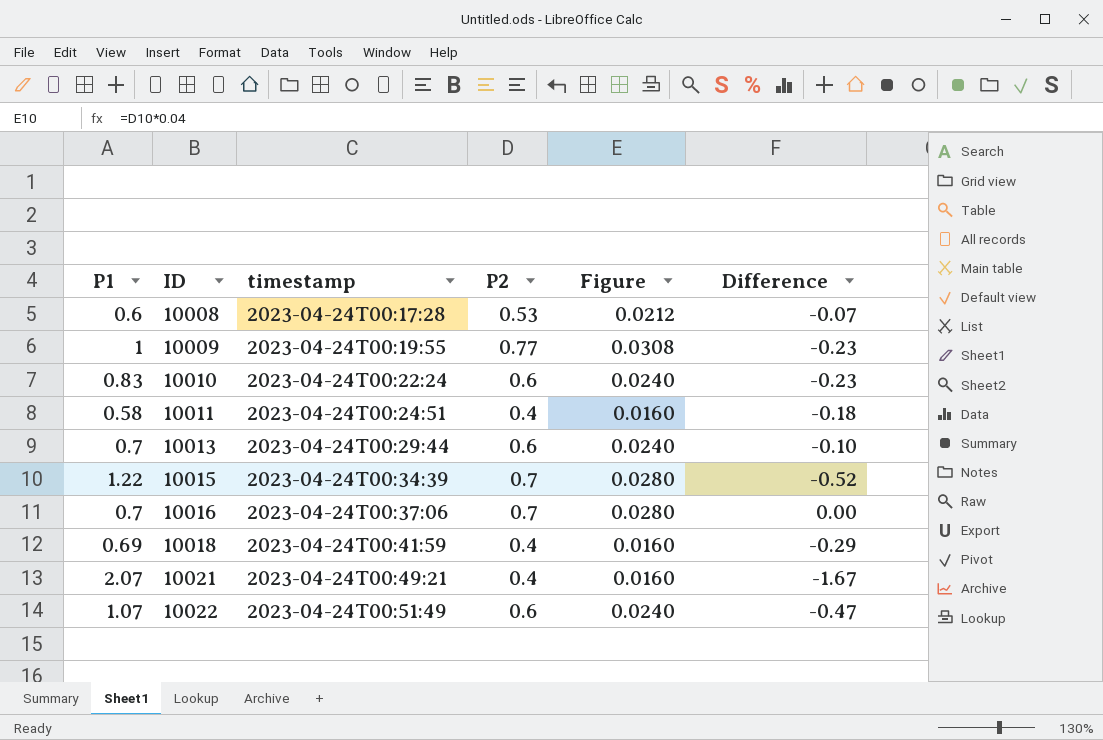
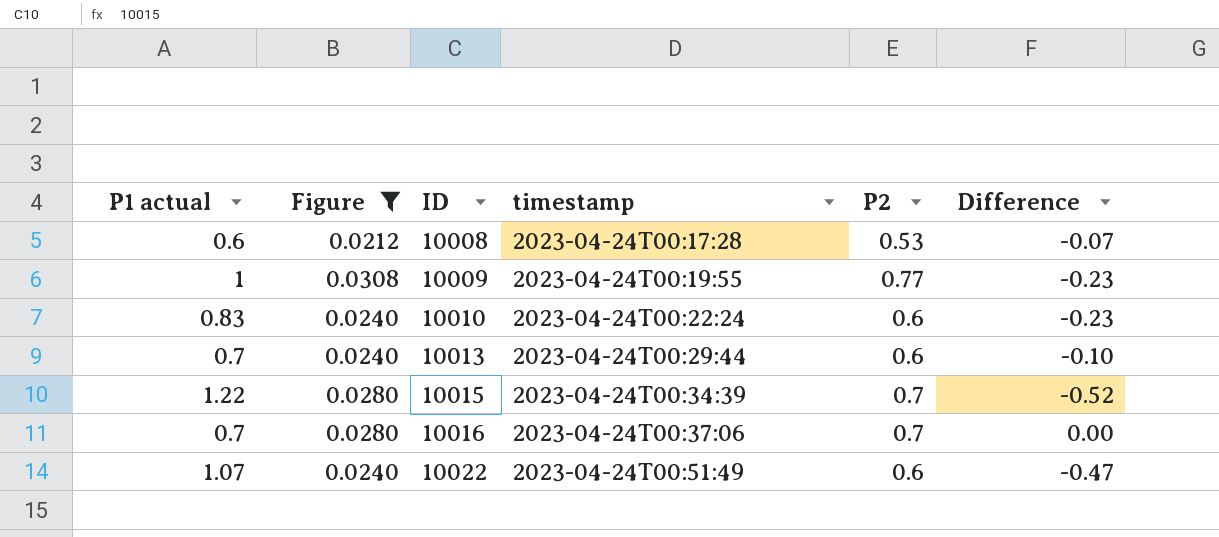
filter: none -> Figure != 0.0160
column name: P1 -> P1 actual
column Figure | position: 5 -> 2

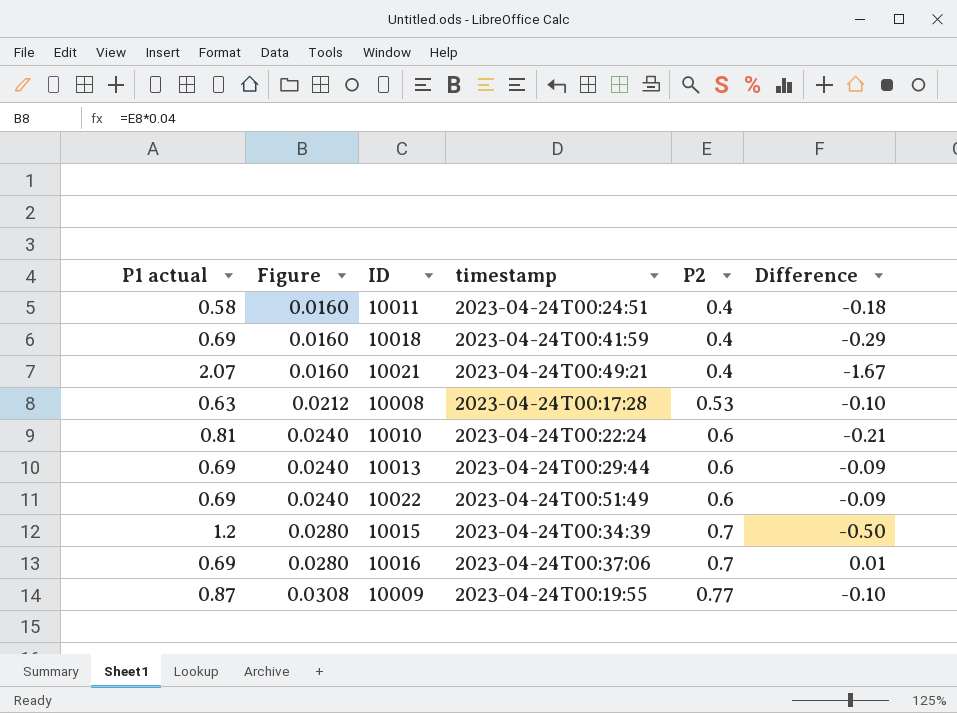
filter: Figure != 0.0160 -> none
row order: ID ascending -> Figure ascending
10008 | P1 actual: 0.6 -> 0.63
10008 | Difference: -0.07 -> -0.10
10010 | P1 actual: 0.83 -> 0.81
10010 | Difference: -0.23 -> -0.21
10013 | P1 actual: 0.7 -> 0.69
10013 | Difference: -0.10 -> -0.09
10022 | P1 actual: 1.07 -> 0.69
10022 | Difference: -0.47 -> -0.09
10015 | P1 actual: 1.22 -> 1.2
10015 | Difference: -0.52 -> -0.50
10016 | P1 actual: 0.7 -> 0.69
10016 | Difference: 0.00 -> 0.01
10009 | P1 actual: 1 -> 0.87
10009 | Difference: -0.23 -> -0.10

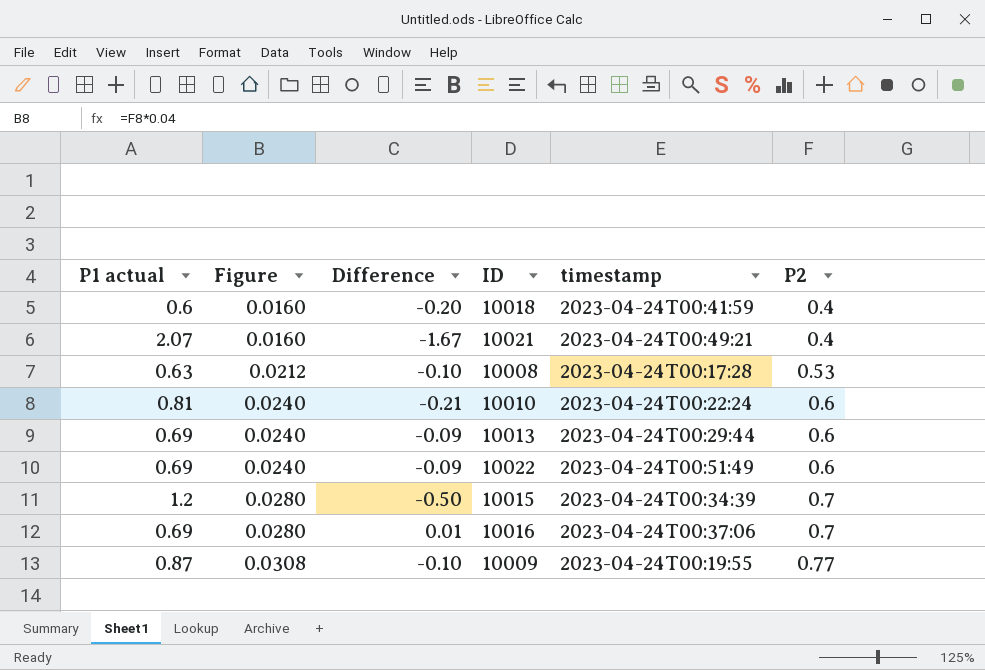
column Difference | position: 6 -> 3
row 10011: 0.58 | 0.0160 | 2023-04-24T00:24:51 | 0.4 | -0.18 -> none
10018 | P1 actual: 0.69 -> 0.6
10018 | Difference: -0.29 -> -0.20

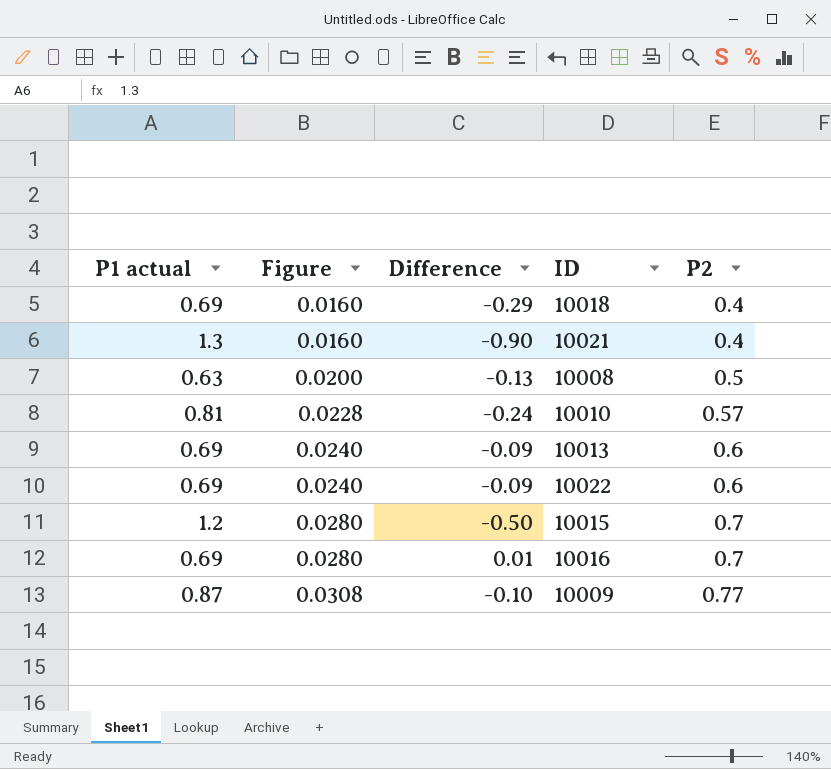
column timestamp | position: 5 -> none
10018 | P1 actual: 0.6 -> 0.69
10018 | Difference: -0.20 -> -0.29
10021 | P1 actual: 2.07 -> 1.3
10021 | Difference: -1.67 -> -0.90
10008 | Figure: 0.0212 -> 0.0200
10008 | Difference: -0.10 -> -0.13
10008 | P2: 0.53 -> 0.5
10010 | Figure: 0.0240 -> 0.0228
10010 | Difference: -0.21 -> -0.24
10010 | P2: 0.6 -> 0.57

